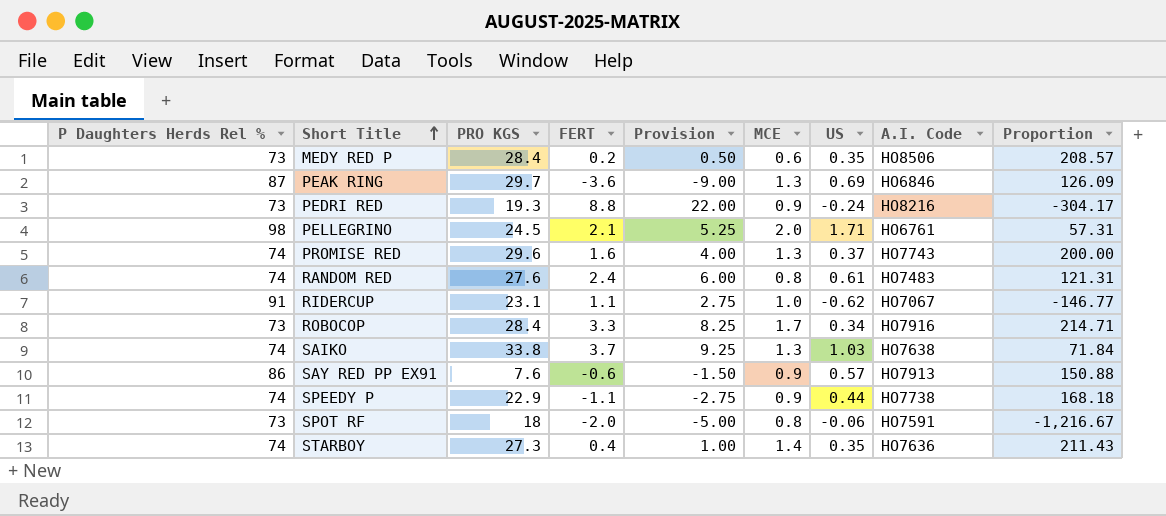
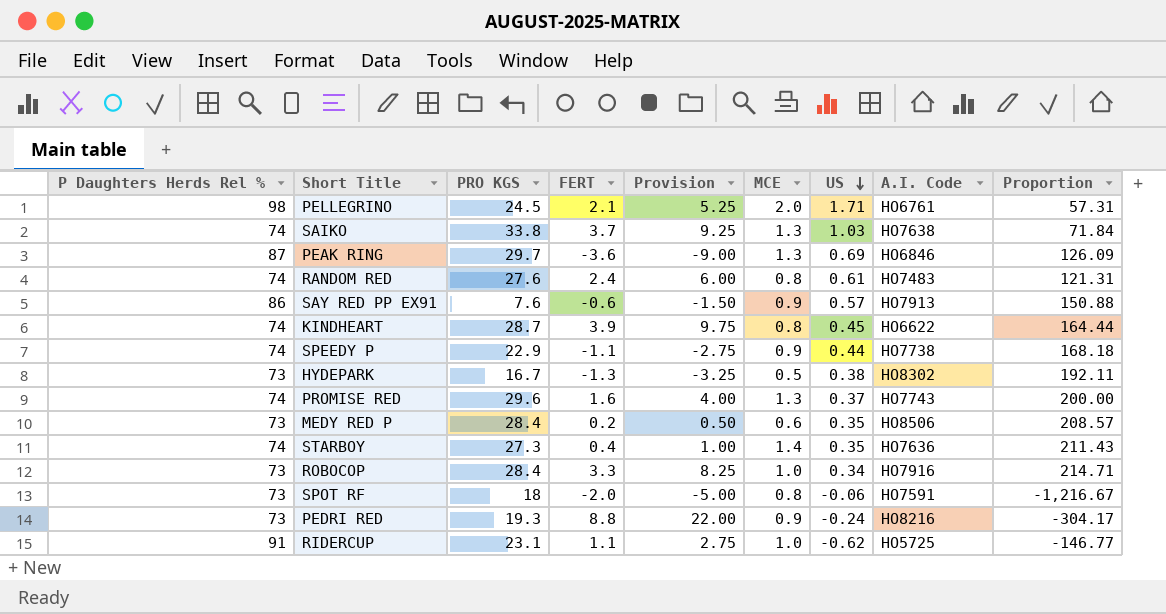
row order: Short Title ascending -> US descending
row KINDHEART: none -> 74 | 28.7 | 3.9 | 9.75 | 0.8 | 0.45 | HO6622 | 164.44
row HYDEPARK: none -> 73 | 16.7 | -1.3 | -3.25 | 0.5 | 0.38 | HO8302 | 192.11
ROBOCOP | MCE: 1.7 -> 1.0
RIDERCUP | A.I. Code: HO7067 -> HO5725

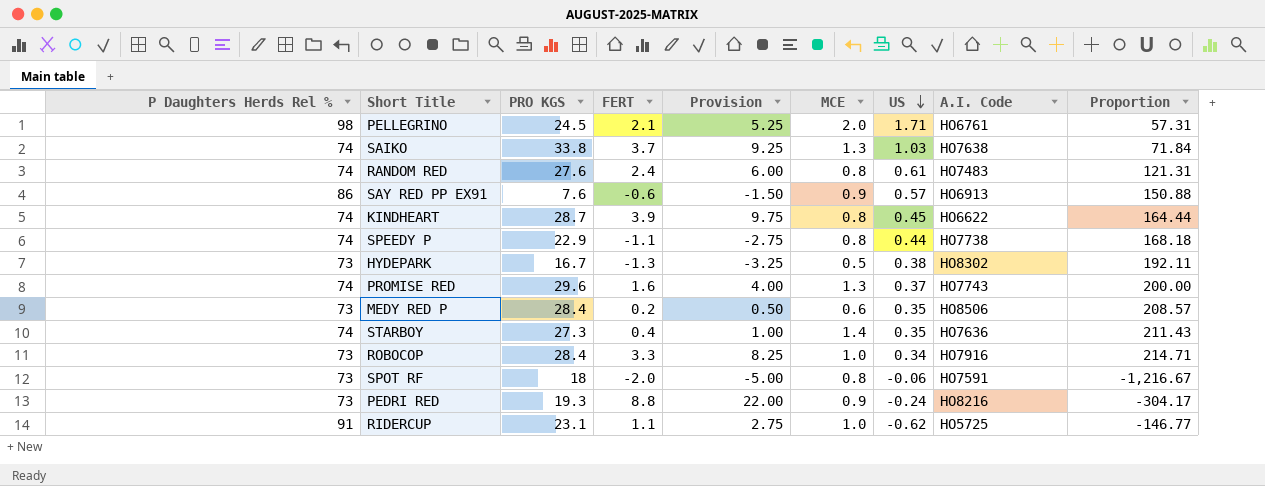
row PEAK RING: 87 | 29.7 | -3.6 | -9.00 | 1.3 | 0.69 | HO6846 | 126.09 -> none
SAY RED PP EX91 | A.I. Code: HO7913 -> HO6913
SPEEDY P | MCE: 0.9 -> 0.8

